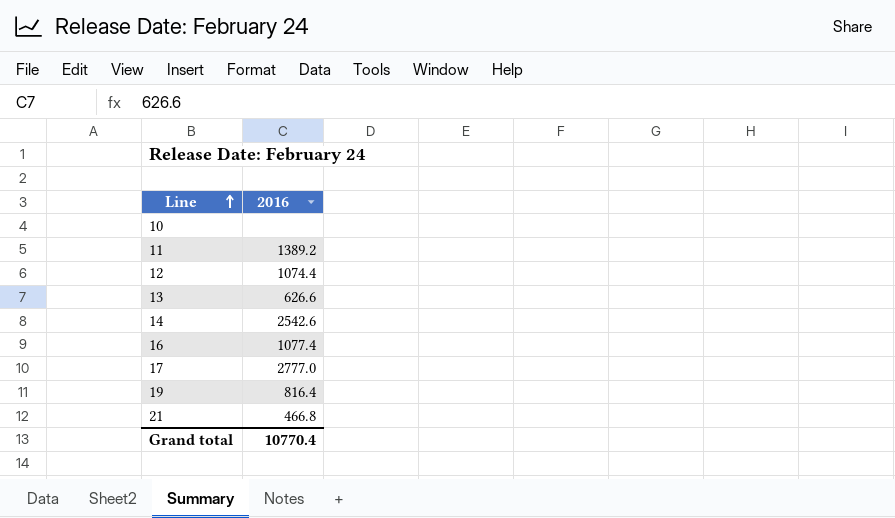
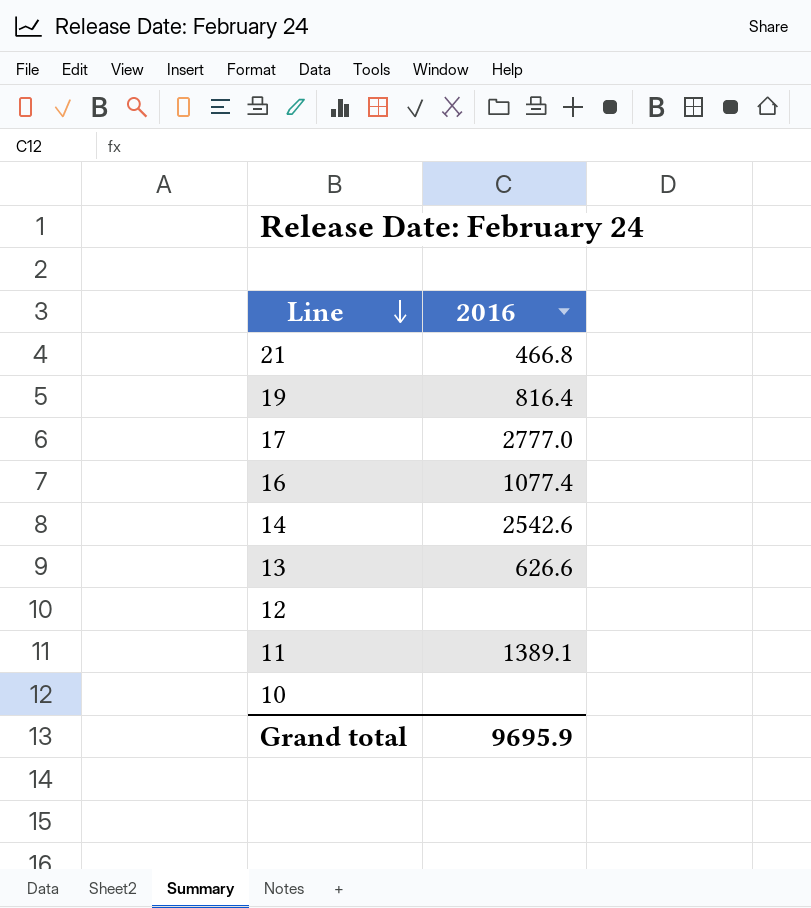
row order: Line ascending -> Line descending
12 | 2016: 1074.4 -> none
11 | 2016: 1389.2 -> 1389.1
Grand total | 2016: 10770.4 -> 9695.9

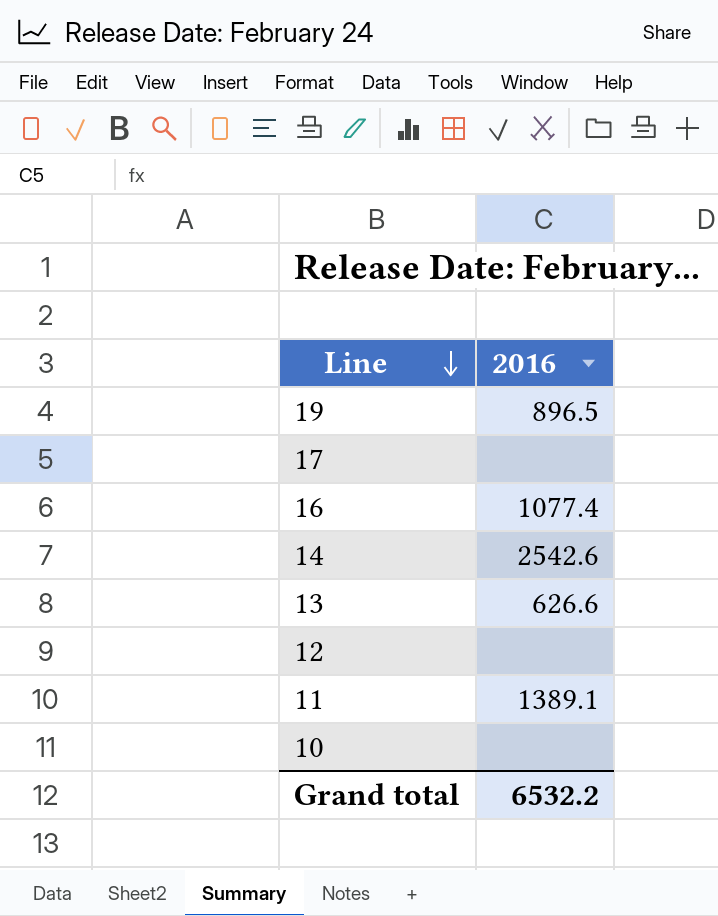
row 21: 466.8 -> none
19 | 2016: 816.4 -> 896.5
17 | 2016: 2777.0 -> none
Grand total | 2016: 9695.9 -> 6532.2

